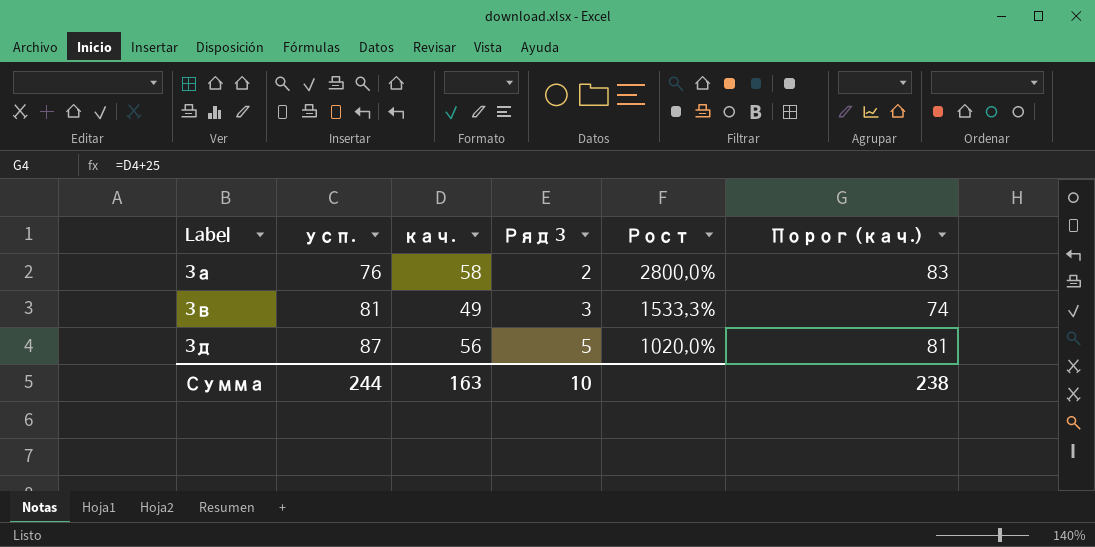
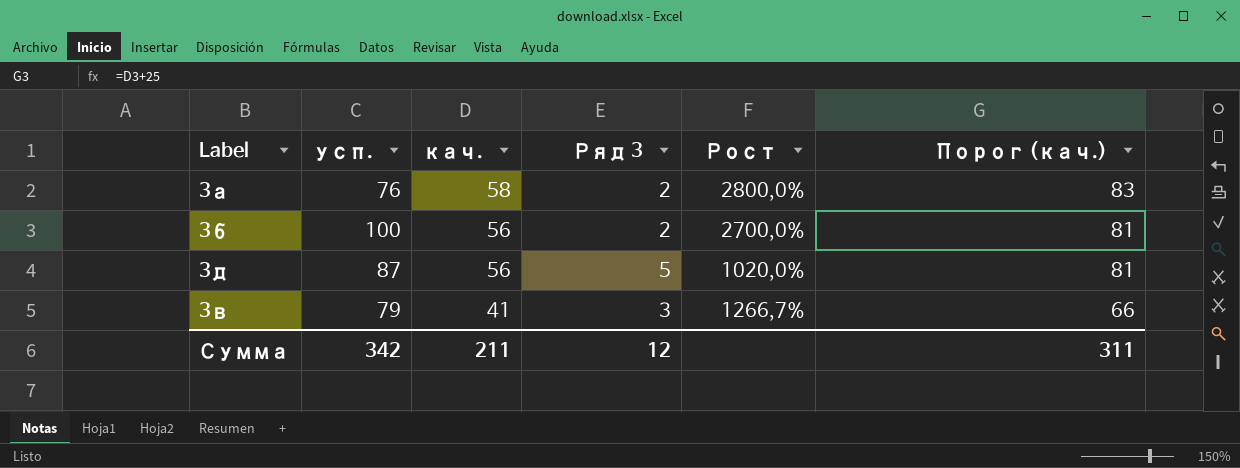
row order: Label ascending -> кач. descending
row 3б: none -> 100 | 56 | 2 | 2700,0% | 81
3в | усп.: 81 -> 79
3в | кач.: 49 -> 41
3в | Рост: 1533,3% -> 1266,7%
3в | Порог (кач.): 74 -> 66
Сумма | усп.: 244 -> 342
Сумма | кач.: 163 -> 211
Сумма | Ряд 3: 10 -> 12
Сумма | Порог (кач.): 238 -> 311

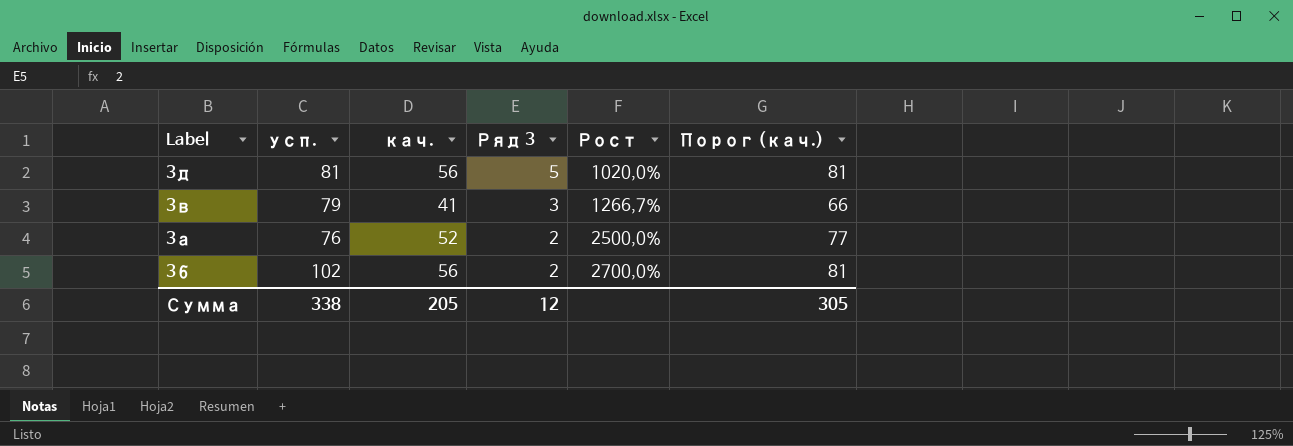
row order: кач. descending -> Ряд 3 descending
3д | усп.: 87 -> 81
3а | кач.: 58 -> 52
3а | Рост: 2800,0% -> 2500,0%
3а | Порог (кач.): 83 -> 77
3б | усп.: 100 -> 102
Сумма | усп.: 342 -> 338
Сумма | кач.: 211 -> 205
Сумма | Порог (кач.): 311 -> 305

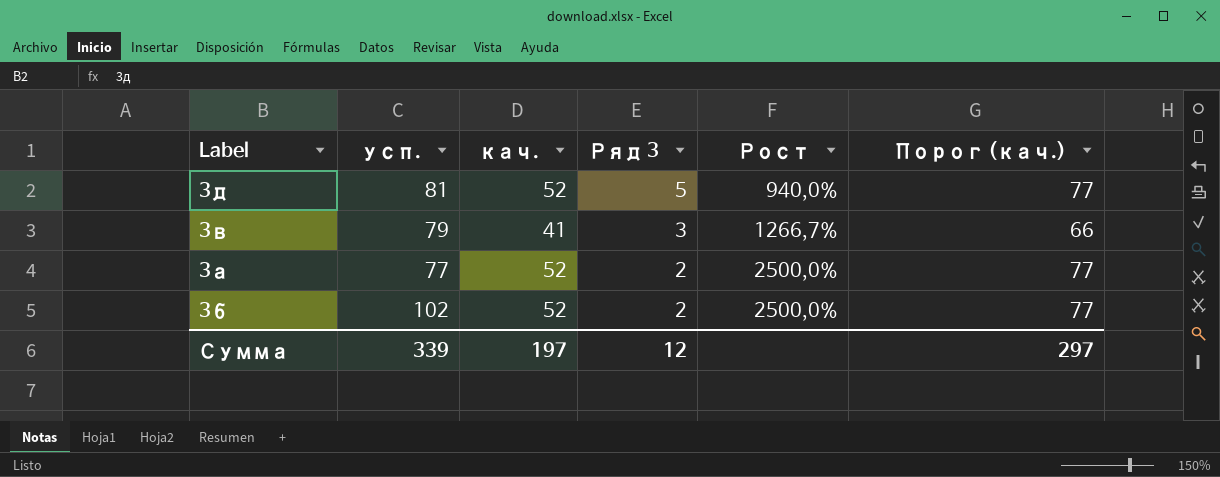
3д | кач.: 56 -> 52
3д | Рост: 1020,0% -> 940,0%
3д | Порог (кач.): 81 -> 77
3а | усп.: 76 -> 77
3б | кач.: 56 -> 52
3б | Рост: 2700,0% -> 2500,0%
3б | Порог (кач.): 81 -> 77
Сумма | усп.: 338 -> 339
Сумма | кач.: 205 -> 197
Сумма | Порог (кач.): 305 -> 297

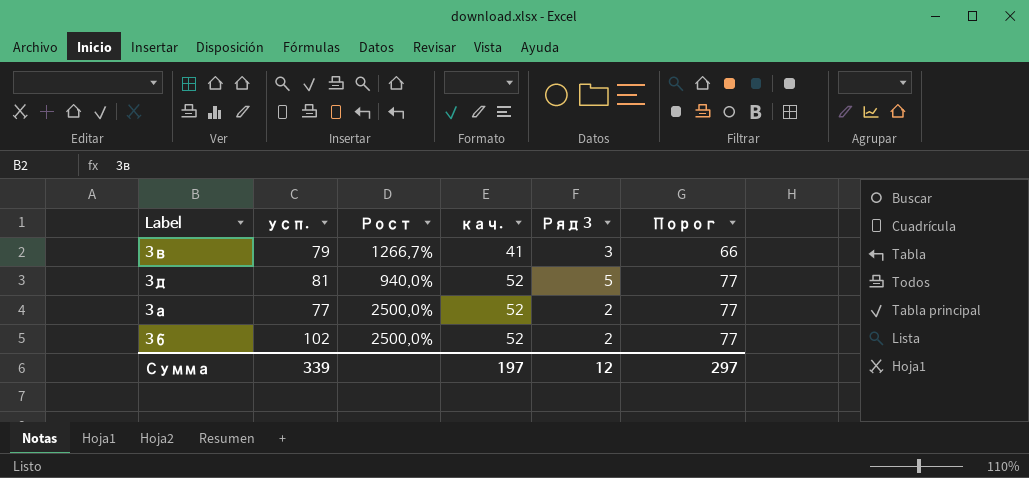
row order: Ряд 3 descending -> кач. ascending
column Рост | position: 5 -> 3
column name: Порог (кач.) -> Порог

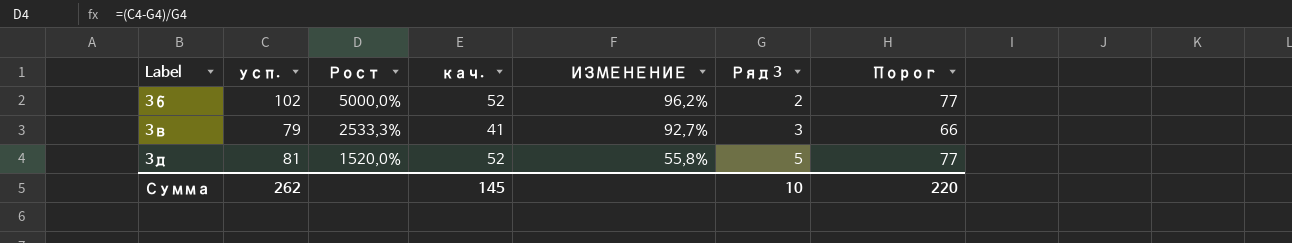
row order: кач. ascending -> Label ascending
column Рост | formula: ([кач.] - [Ряд 3]) / [Ряд 3] -> ([усп.] - [Ряд 3]) / [Ряд 3]
column ИЗМЕНЕНИЕ | formula: none -> ([усп.] - [кач.]) / [кач.]
row 3а: 77 | 2500,0% | 52 | 2 | 77 -> none
Сумма | усп.: 339 -> 262
Сумма | кач.: 197 -> 145
Сумма | Ряд 3: 12 -> 10
Сумма | Порог: 297 -> 220

